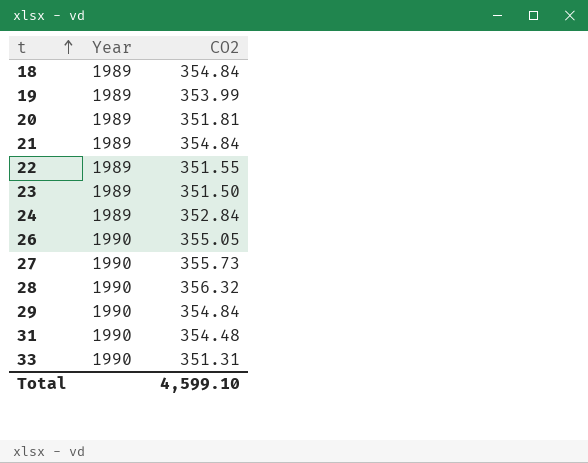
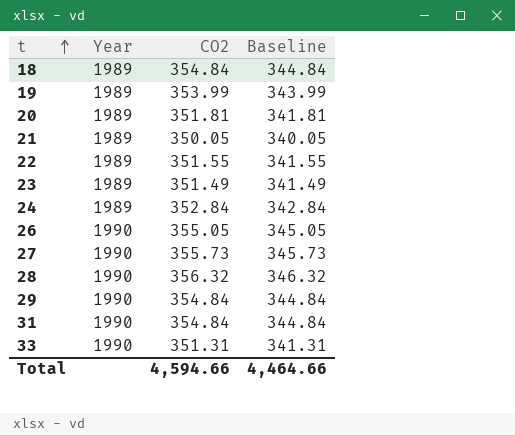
column Baseline | formula: none -> [CO2] - 10
21 | CO2: 354.84 -> 350.05
23 | CO2: 351.50 -> 351.49
31 | CO2: 354.48 -> 354.84
Total | CO2: 4,599.10 -> 4,594.66

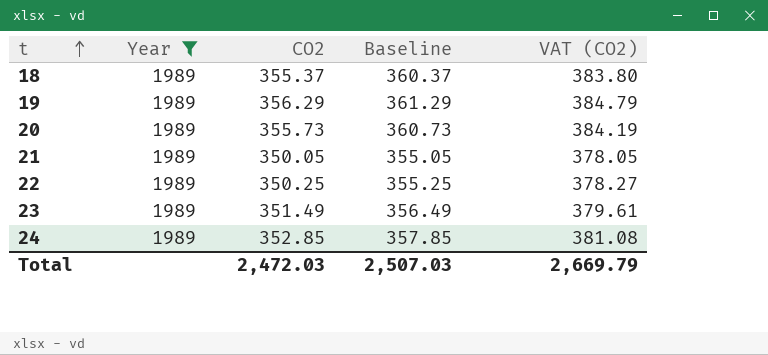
filter: none -> Year = 1989
column Baseline | formula: [CO2] - 10 -> [CO2] + 5
column VAT (CO2) | formula: none -> [CO2] * 1.08
18 | CO2: 354.84 -> 355.37
19 | CO2: 353.99 -> 356.29
20 | CO2: 351.81 -> 355.73
22 | CO2: 351.55 -> 350.25
24 | CO2: 352.84 -> 352.85
Total | CO2: 4,594.66 -> 2,472.03
Total | Baseline: 4,464.66 -> 2,507.03

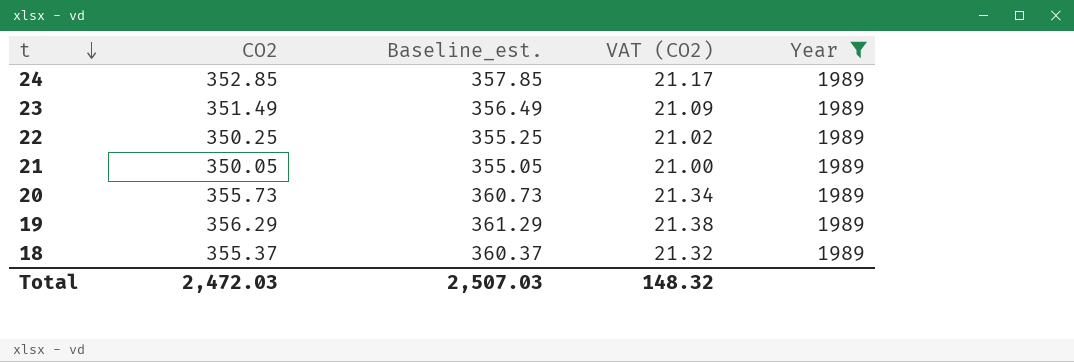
row order: t ascending -> t descending
column name: Baseline -> Baseline_est.
column VAT (CO2) | formula: [CO2] * 1.08 -> [CO2] * 0.06
column Year | position: 2 -> 5
Total | VAT (CO2): 2,669.79 -> 148.32

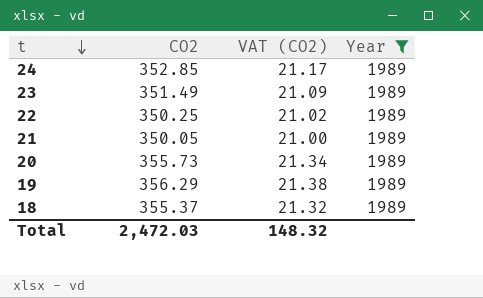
column Baseline_est. | formula: [CO2] + 5 -> none

